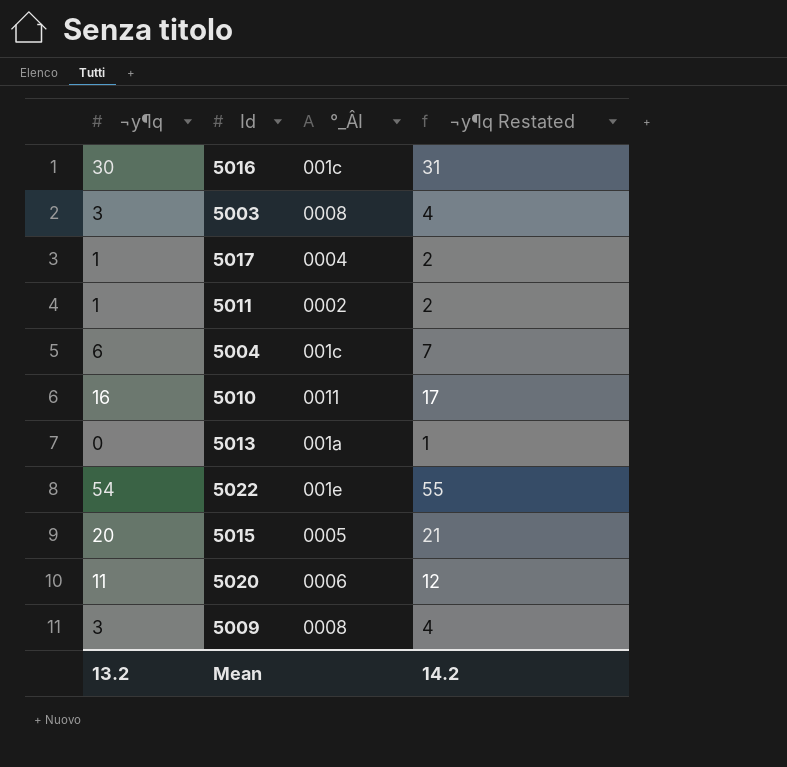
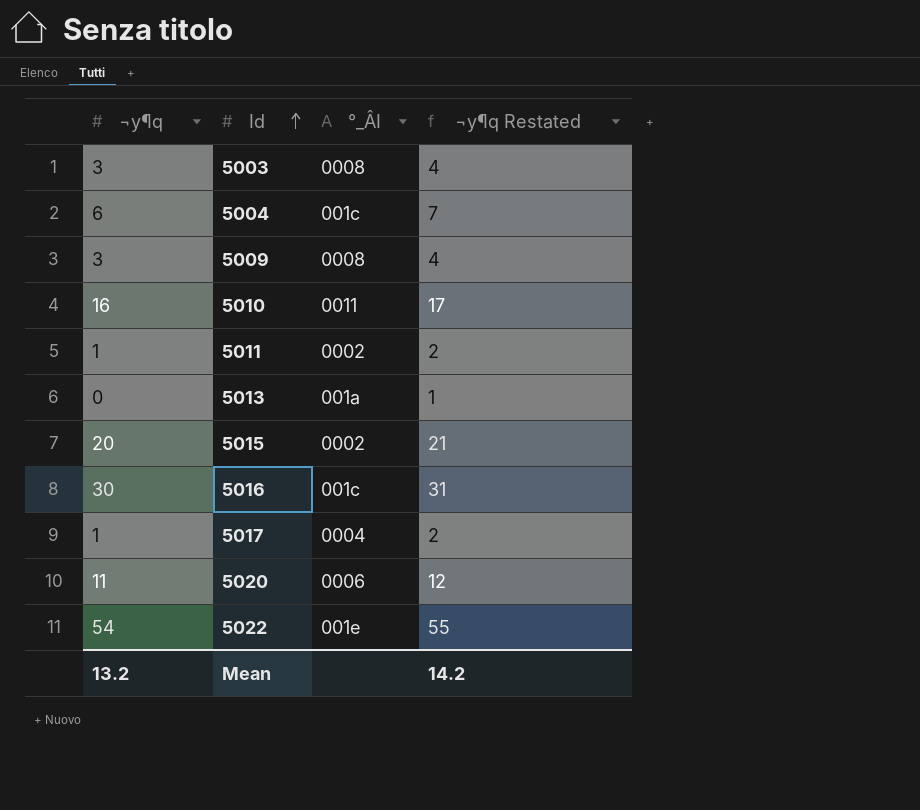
row order: none -> Id ascending
5015 | °_ÂI: 0005 -> 0002

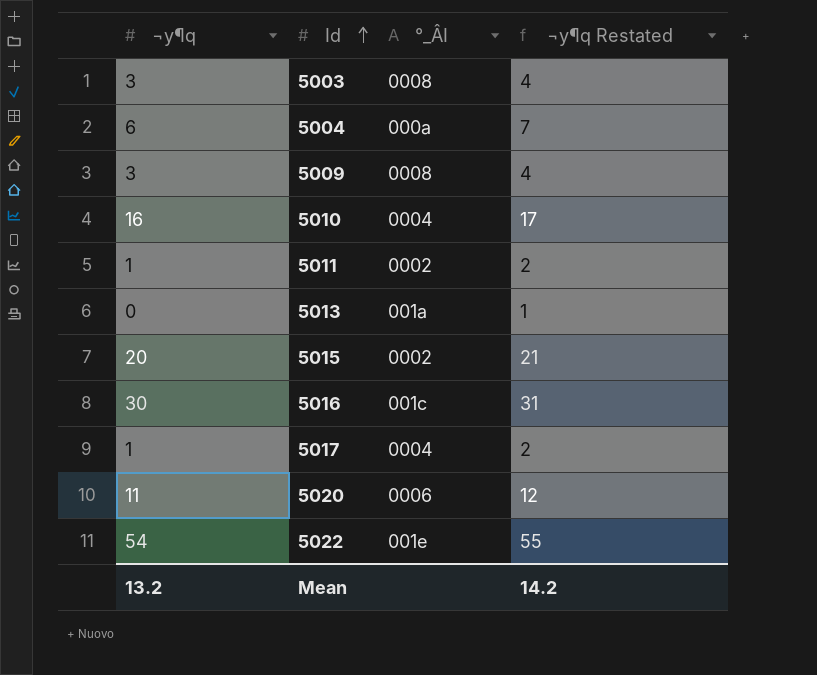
5004 | °_ÂI: 001c -> 000a
5010 | °_ÂI: 0011 -> 0004

